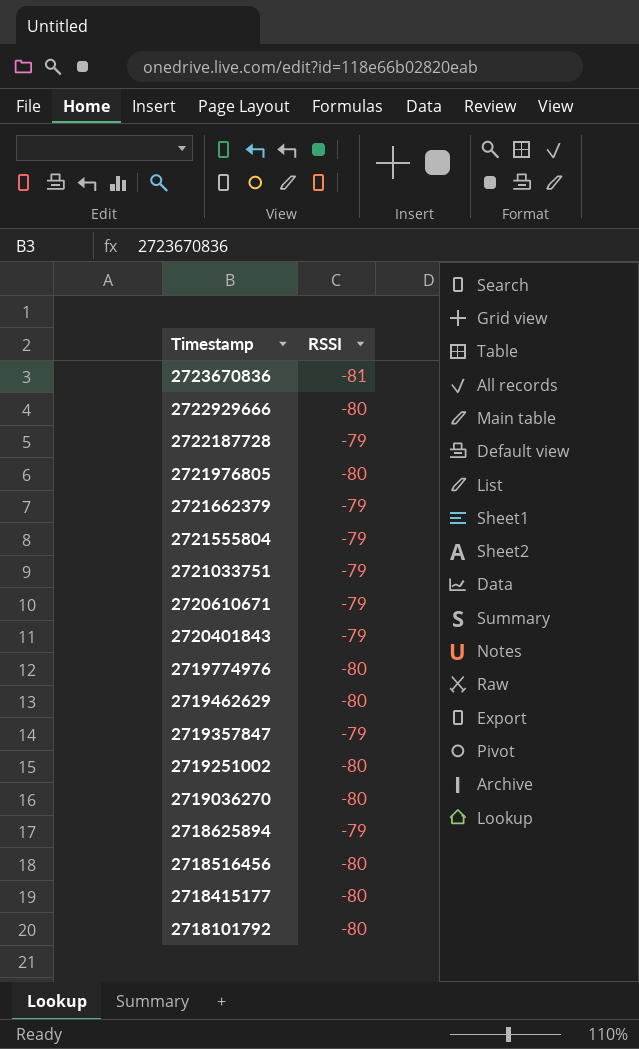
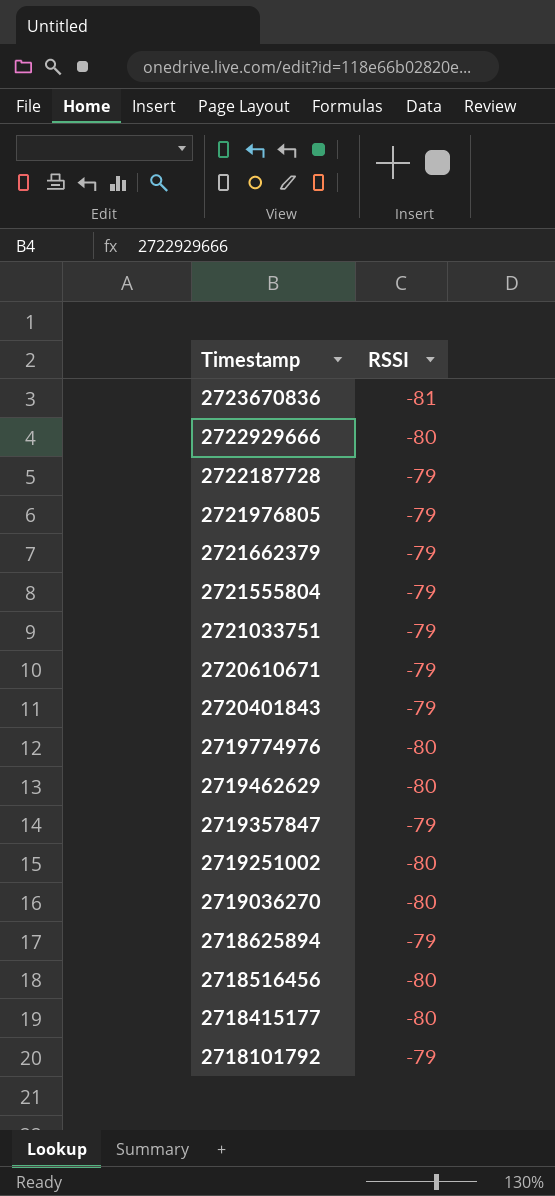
2721976805 | RSSI: -80 -> -79
2718101792 | RSSI: -80 -> -79

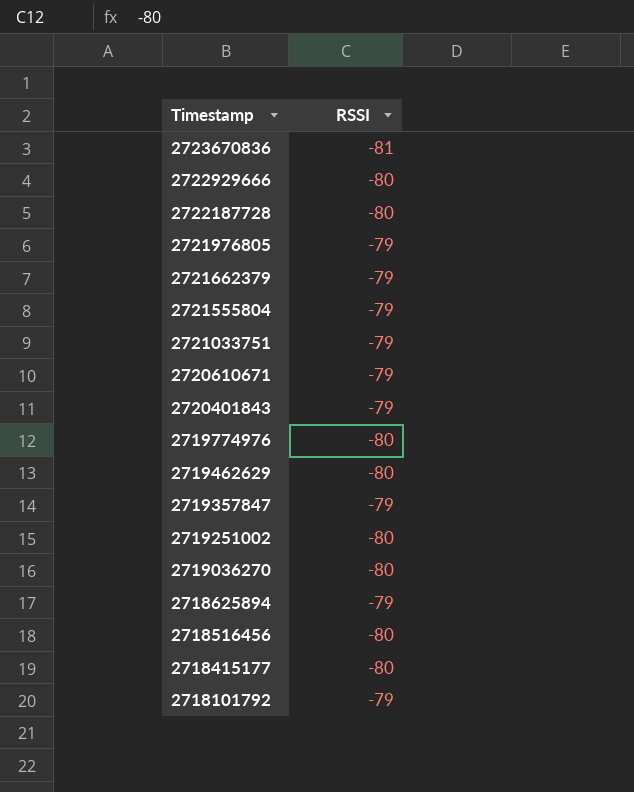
2722187728 | RSSI: -79 -> -80

